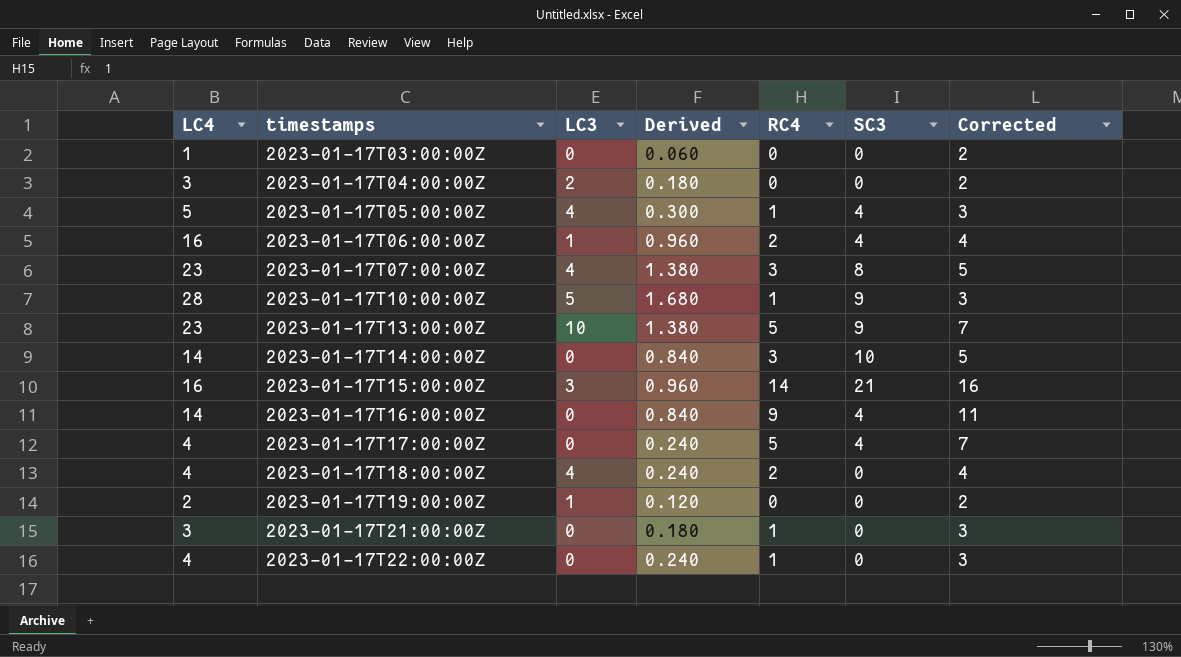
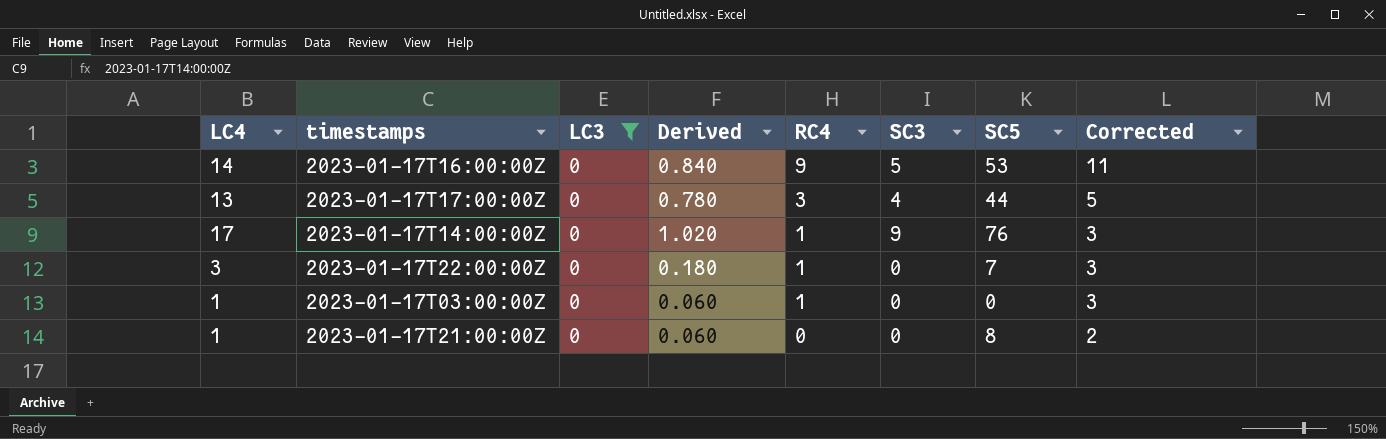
filter: none -> LC3 = 0
row order: timestamps ascending -> RC4 descending
column SC5 | position: none -> 7
2023-01-17T16:00:00Z | SC3: 4 -> 5
2023-01-17T17:00:00Z | LC4: 4 -> 13
2023-01-17T17:00:00Z | Derived: 0.240 -> 0.780
2023-01-17T17:00:00Z | RC4: 5 -> 3
2023-01-17T17:00:00Z | Corrected: 7 -> 5
2023-01-17T14:00:00Z | LC4: 14 -> 17
2023-01-17T14:00:00Z | Derived: 0.840 -> 1.020
2023-01-17T14:00:00Z | RC4: 3 -> 1
2023-01-17T14:00:00Z | SC3: 10 -> 9
2023-01-17T14:00:00Z | Corrected: 5 -> 3
2023-01-17T22:00:00Z | LC4: 4 -> 3
2023-01-17T22:00:00Z | Derived: 0.240 -> 0.180
2023-01-17T03:00:00Z | RC4: 0 -> 1
2023-01-17T03:00:00Z | Corrected: 2 -> 3
2023-01-17T21:00:00Z | LC4: 3 -> 1
2023-01-17T21:00:00Z | Derived: 0.180 -> 0.060
2023-01-17T21:00:00Z | RC4: 1 -> 0
2023-01-17T21:00:00Z | Corrected: 3 -> 2

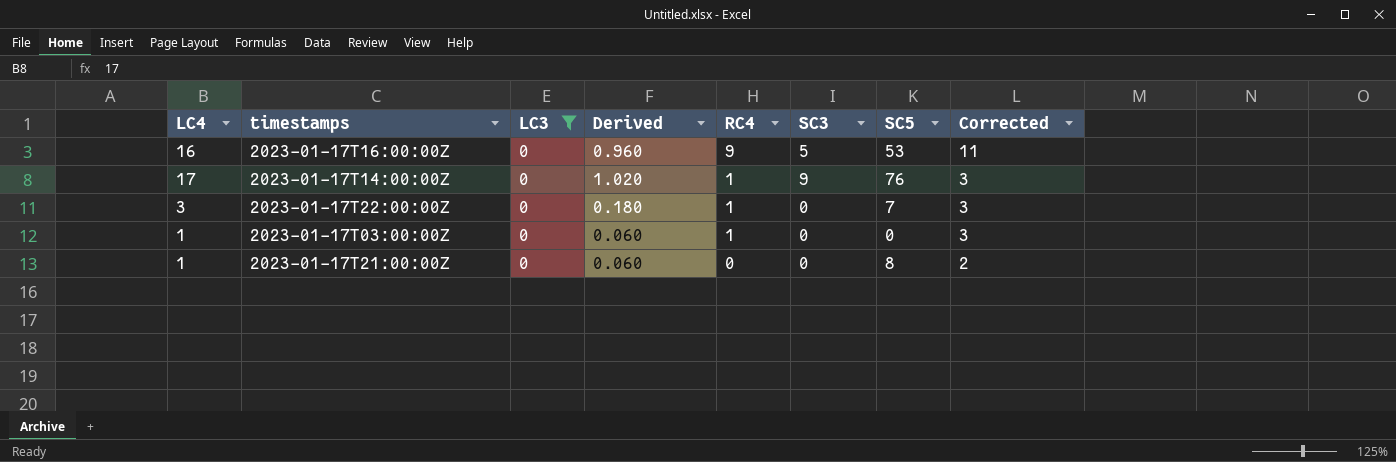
row 2023-01-17T17:00:00Z: 13 | 0 | 0.780 | 3 | 4 | 44 | 5 -> none
2023-01-17T16:00:00Z | LC4: 14 -> 16
2023-01-17T16:00:00Z | Derived: 0.840 -> 0.960

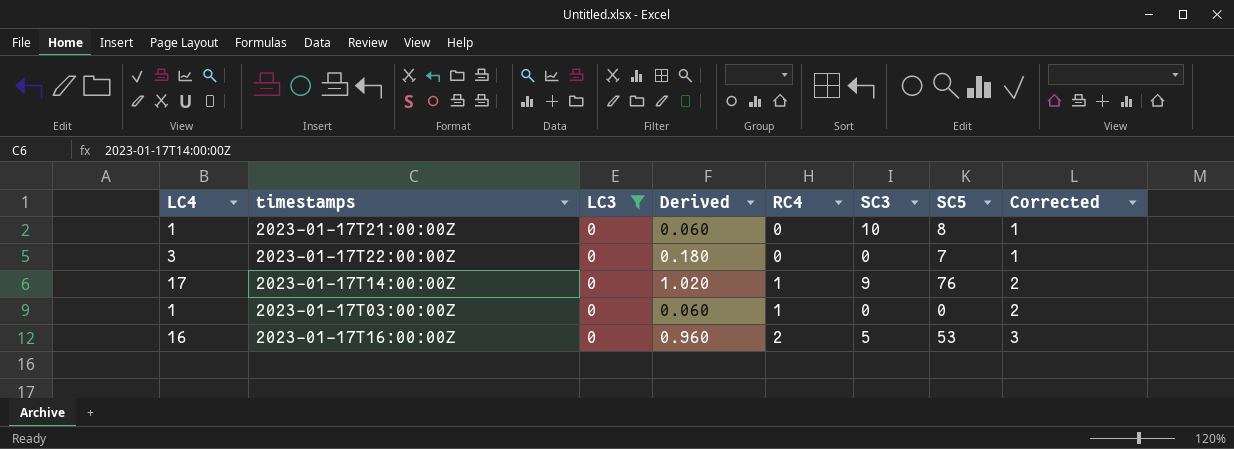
row order: RC4 descending -> RC4 ascending
column Corrected | formula: [RC4] + 2 -> [RC4] + 1
2023-01-17T21:00:00Z | SC3: 0 -> 10
2023-01-17T22:00:00Z | RC4: 1 -> 0
2023-01-17T16:00:00Z | RC4: 9 -> 2

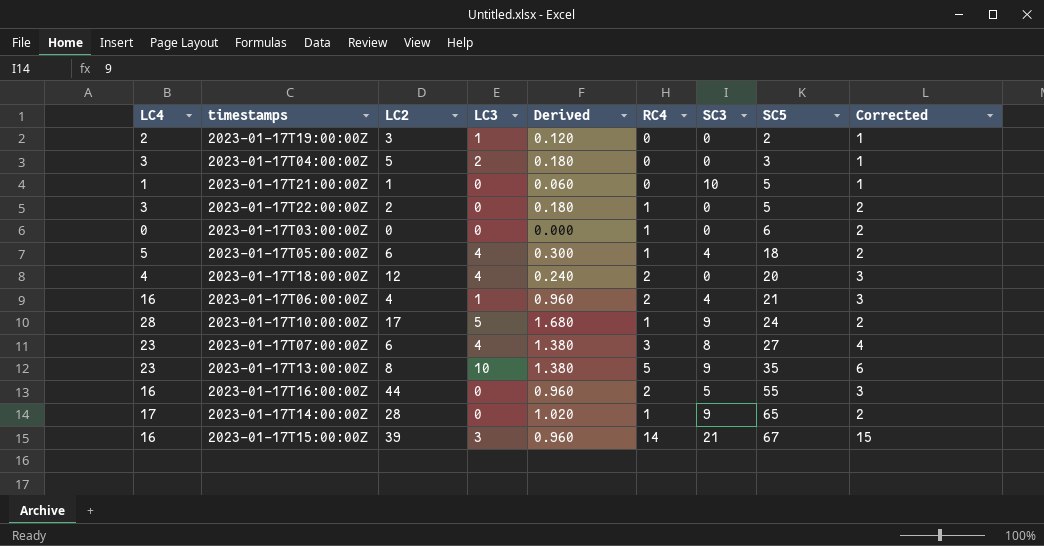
filter: LC3 = 0 -> none
row order: RC4 ascending -> SC5 ascending
column LC2 | position: none -> 3
2023-01-17T21:00:00Z | SC5: 8 -> 5
2023-01-17T22:00:00Z | RC4: 0 -> 1
2023-01-17T22:00:00Z | SC5: 7 -> 5
2023-01-17T22:00:00Z | Corrected: 1 -> 2
2023-01-17T03:00:00Z | LC4: 1 -> 0
2023-01-17T03:00:00Z | Derived: 0.060 -> 0.000
2023-01-17T03:00:00Z | SC5: 0 -> 6
2023-01-17T16:00:00Z | SC5: 53 -> 55
2023-01-17T14:00:00Z | SC5: 76 -> 65

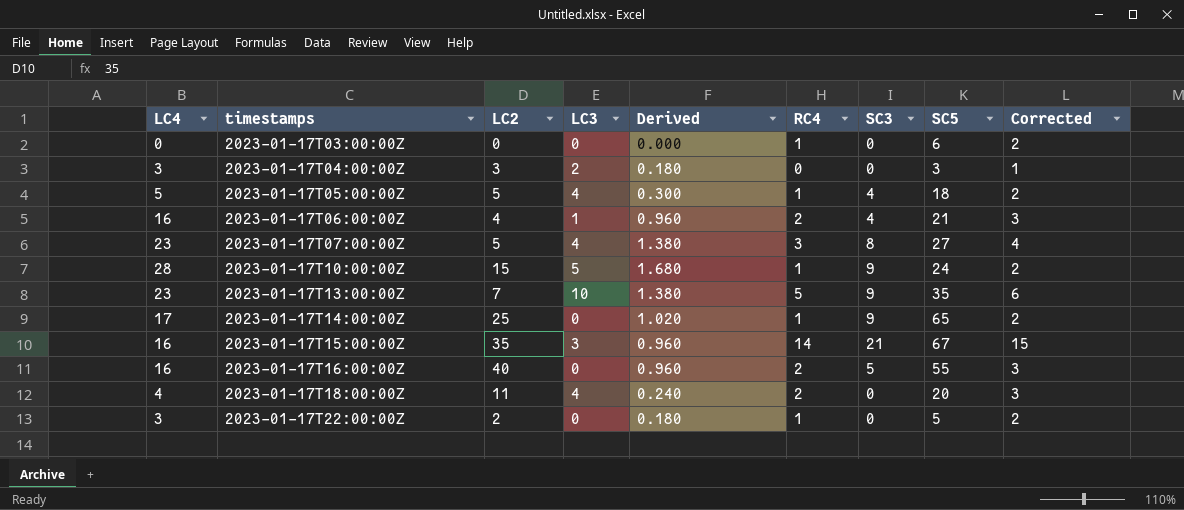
row order: SC5 ascending -> timestamps ascending
row 2023-01-17T19:00:00Z: 2 | 3 | 1 | 0.120 | 0 | 0 | 2 | 1 -> none
row 2023-01-17T21:00:00Z: 1 | 1 | 0 | 0.060 | 0 | 10 | 5 | 1 -> none
2023-01-17T04:00:00Z | LC2: 5 -> 3
2023-01-17T05:00:00Z | LC2: 6 -> 5
2023-01-17T07:00:00Z | LC2: 6 -> 5
2023-01-17T10:00:00Z | LC2: 17 -> 15
2023-01-17T13:00:00Z | LC2: 8 -> 7
2023-01-17T14:00:00Z | LC2: 28 -> 25
2023-01-17T15:00:00Z | LC2: 39 -> 35
2023-01-17T16:00:00Z | LC2: 44 -> 40
2023-01-17T18:00:00Z | LC2: 12 -> 11

